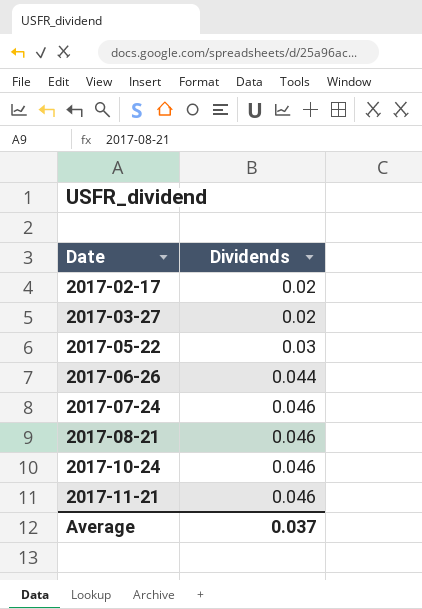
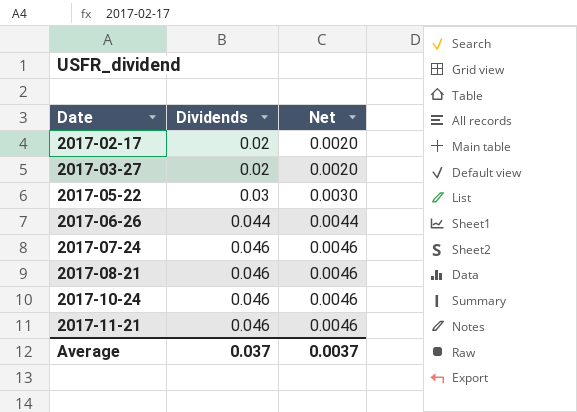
column Net | formula: none -> [Dividends] * 0.1

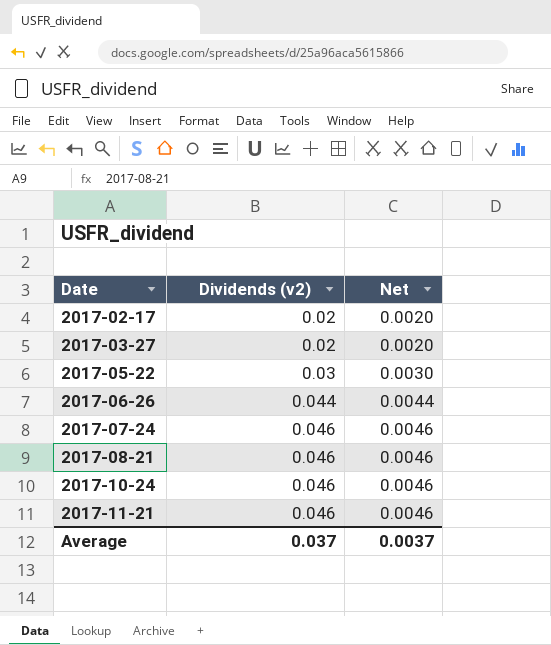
column name: Dividends -> Dividends (v2)

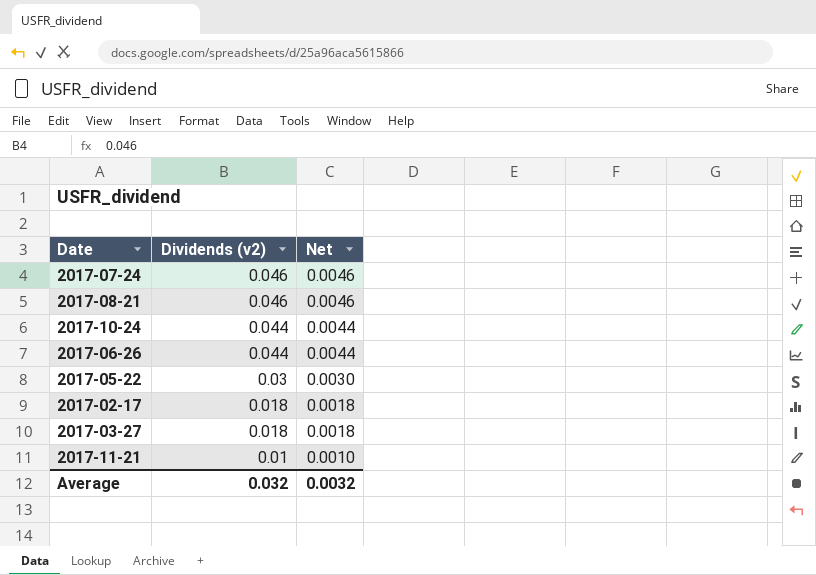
row order: Date ascending -> Dividends (v2) descending
2017-10-24 | Dividends (v2): 0.046 -> 0.044
2017-10-24 | Net: 0.0046 -> 0.0044
2017-02-17 | Dividends (v2): 0.02 -> 0.018
2017-02-17 | Net: 0.0020 -> 0.0018
2017-03-27 | Dividends (v2): 0.02 -> 0.018
2017-03-27 | Net: 0.0020 -> 0.0018
2017-11-21 | Dividends (v2): 0.046 -> 0.01
2017-11-21 | Net: 0.0046 -> 0.0010
Average | Dividends (v2): 0.037 -> 0.032
Average | Net: 0.0037 -> 0.0032

